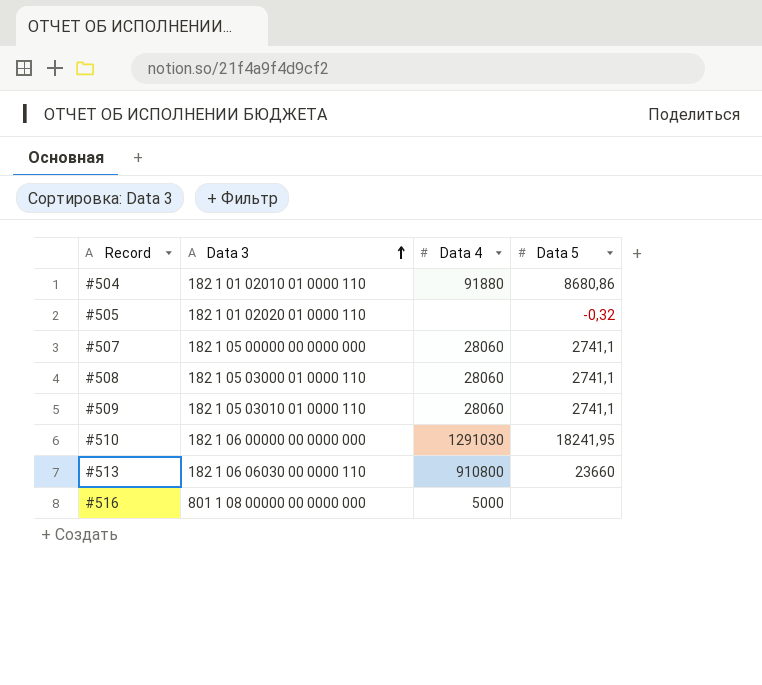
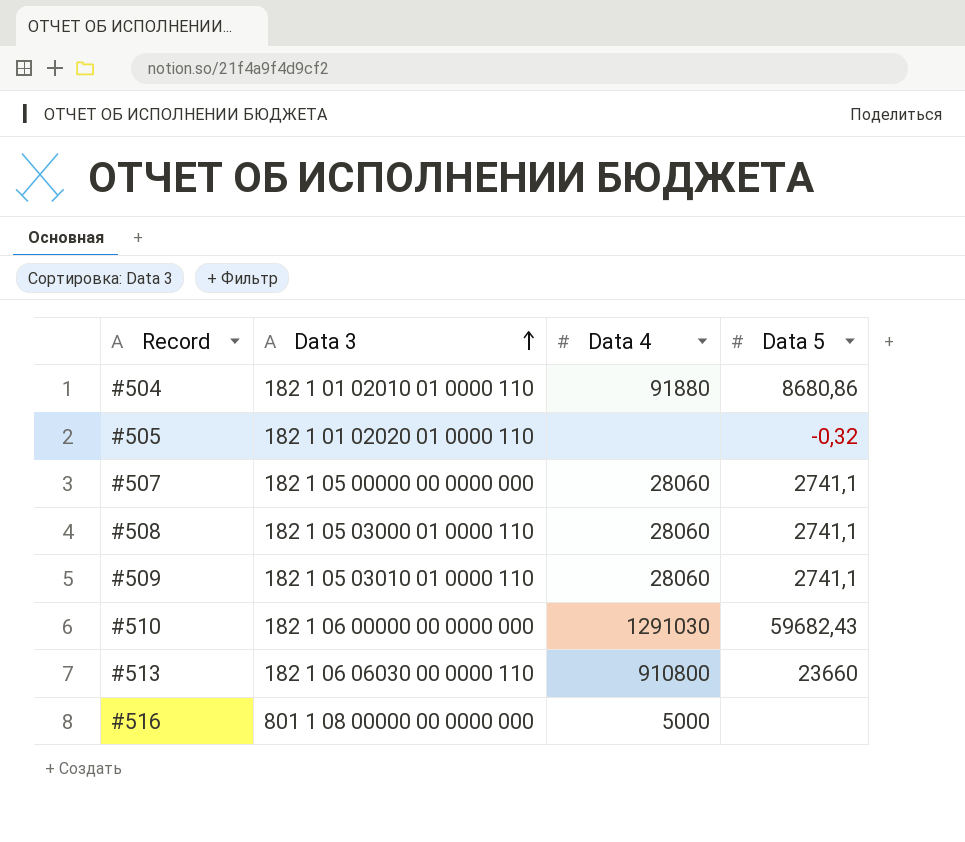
#510 | Data 5: 18241,95 -> 59682,43

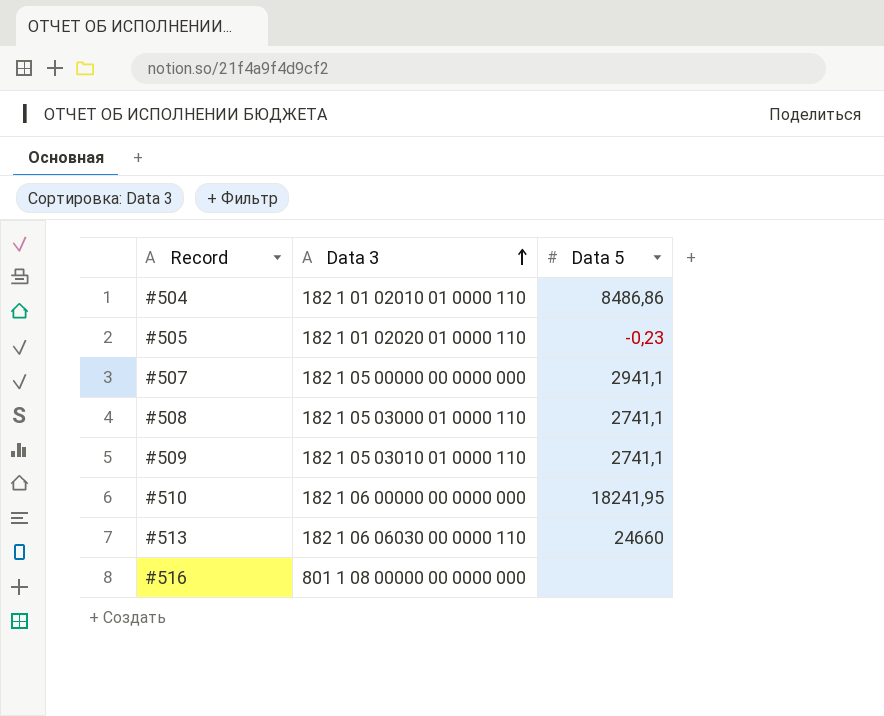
column Data 4 | position: 3 -> none
#504 | Data 5: 8680,86 -> 8486,86
#505 | Data 5: -0,32 -> -0,23
#507 | Data 5: 2741,1 -> 2941,1
#510 | Data 5: 59682,43 -> 18241,95
#513 | Data 5: 23660 -> 24660

